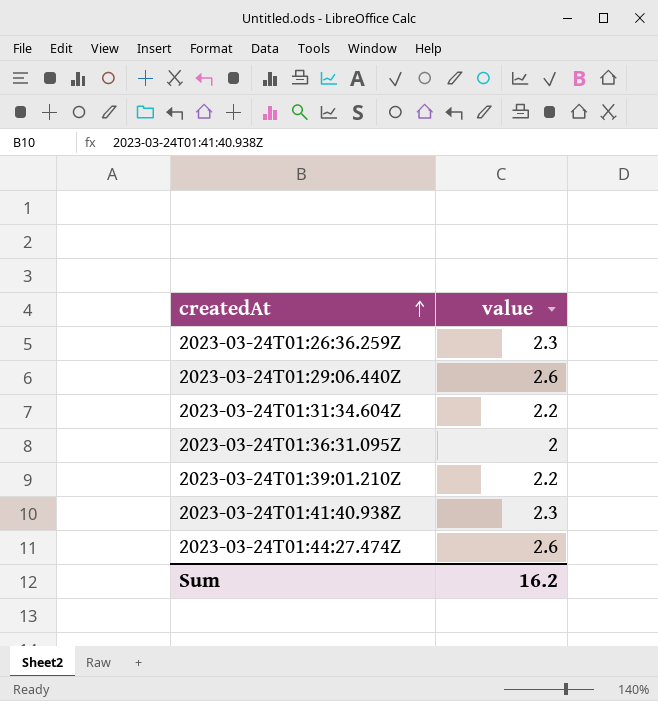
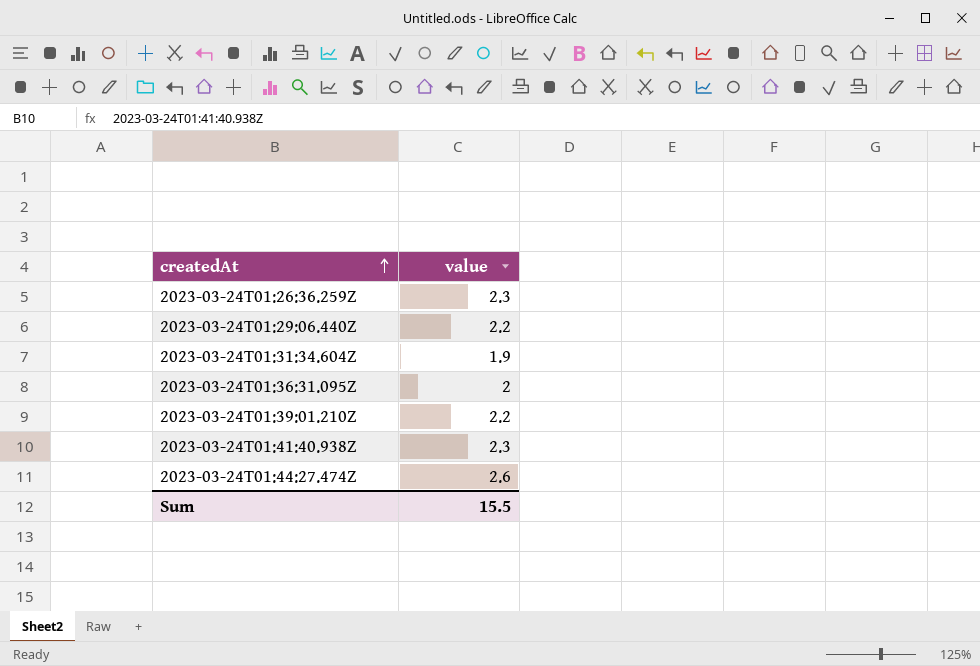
2023-03-24T01:29:06.440Z | value: 2.6 -> 2.2
2023-03-24T01:31:34.604Z | value: 2.2 -> 1.9
Sum | value: 16.2 -> 15.5

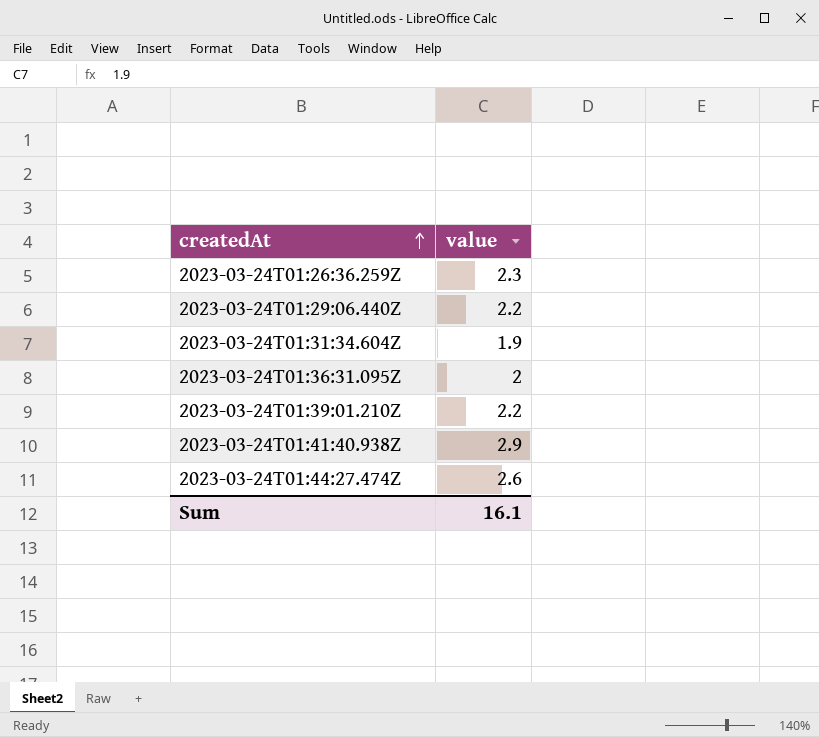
2023-03-24T01:41:40.938Z | value: 2.3 -> 2.9
Sum | value: 15.5 -> 16.1

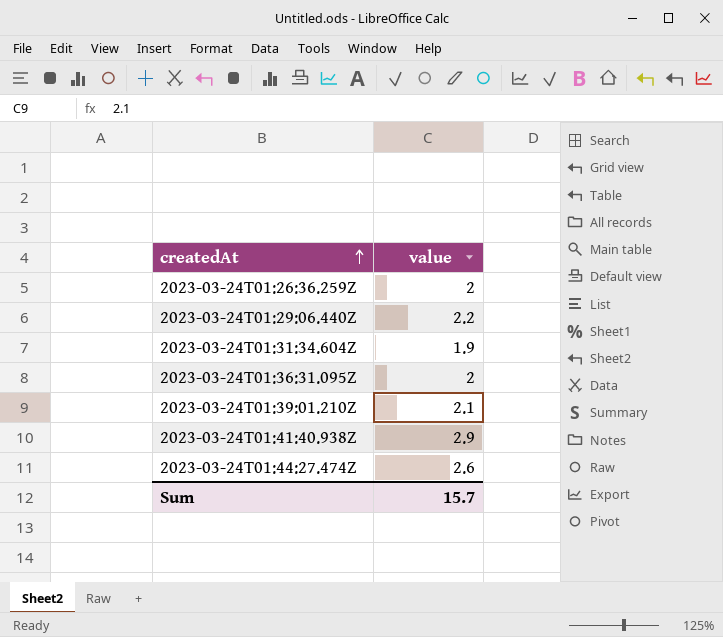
2023-03-24T01:26:36.259Z | value: 2.3 -> 2
2023-03-24T01:39:01.210Z | value: 2.2 -> 2.1
Sum | value: 16.1 -> 15.7

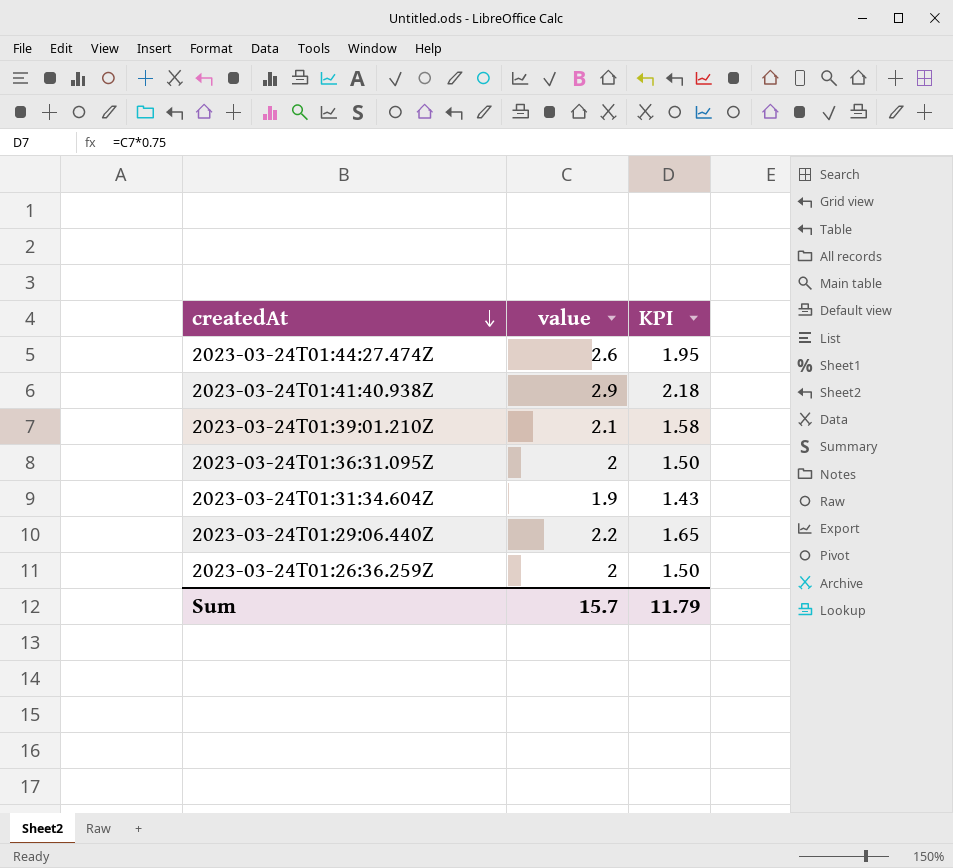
row order: createdAt ascending -> createdAt descending
column KPI | formula: none -> [value] * 0.75

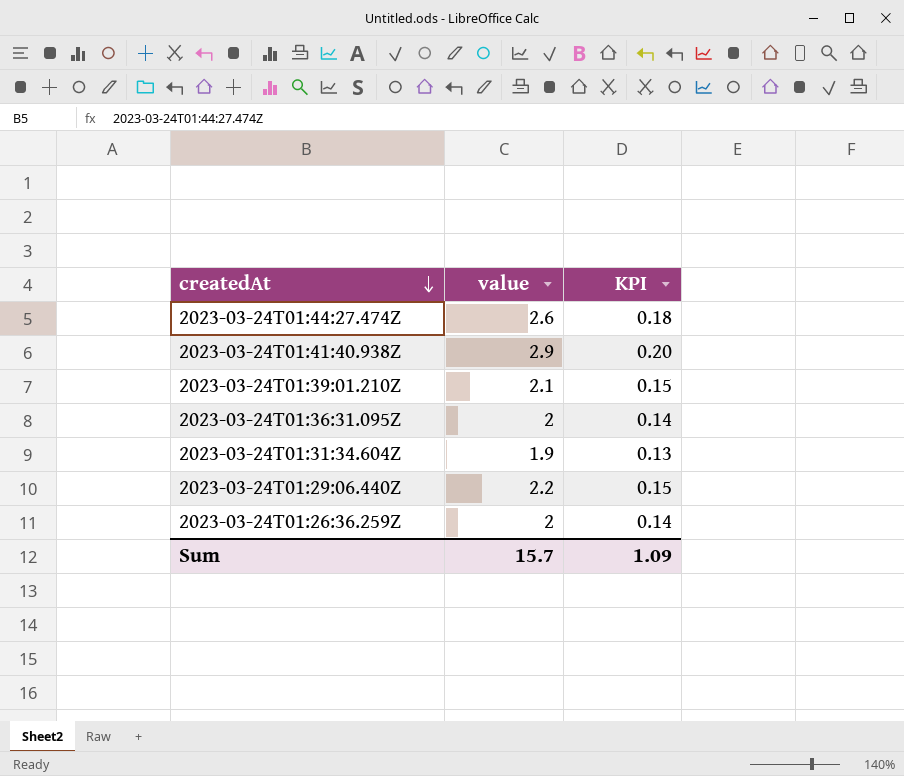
column KPI | formula: [value] * 0.75 -> [value] * 0.07
Sum | KPI: 11.79 -> 1.09

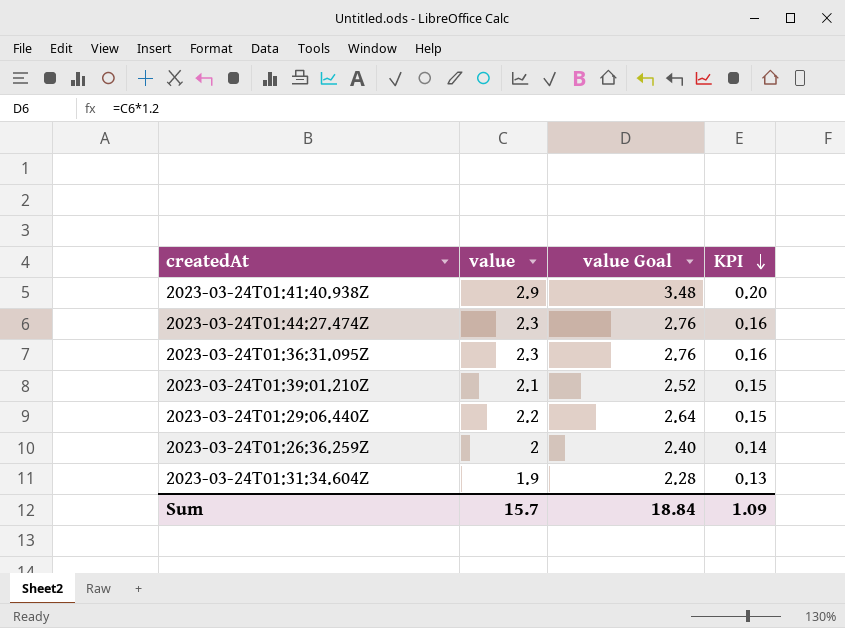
row order: createdAt descending -> KPI descending
column value Goal | formula: none -> [value] * 1.2
2023-03-24T01:44:27.474Z | value: 2.6 -> 2.3
2023-03-24T01:44:27.474Z | KPI: 0.18 -> 0.16
2023-03-24T01:36:31.095Z | value: 2 -> 2.3
2023-03-24T01:36:31.095Z | KPI: 0.14 -> 0.16

